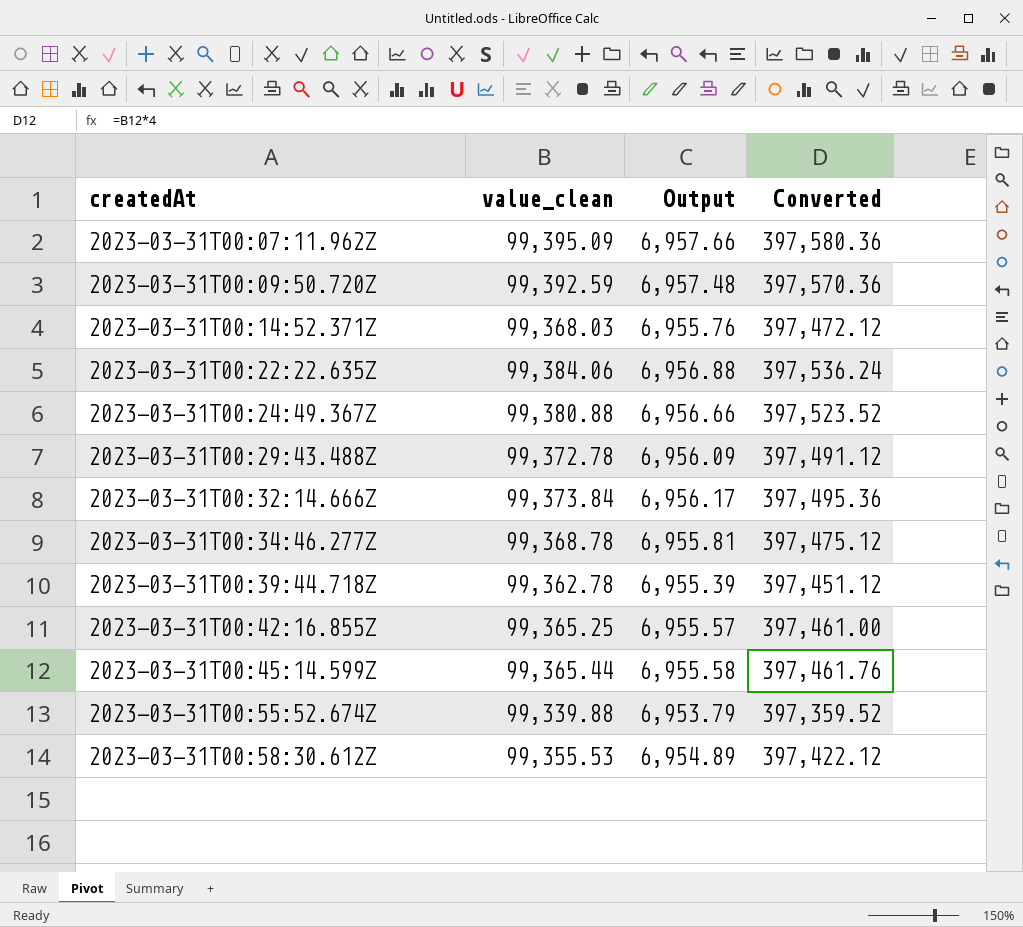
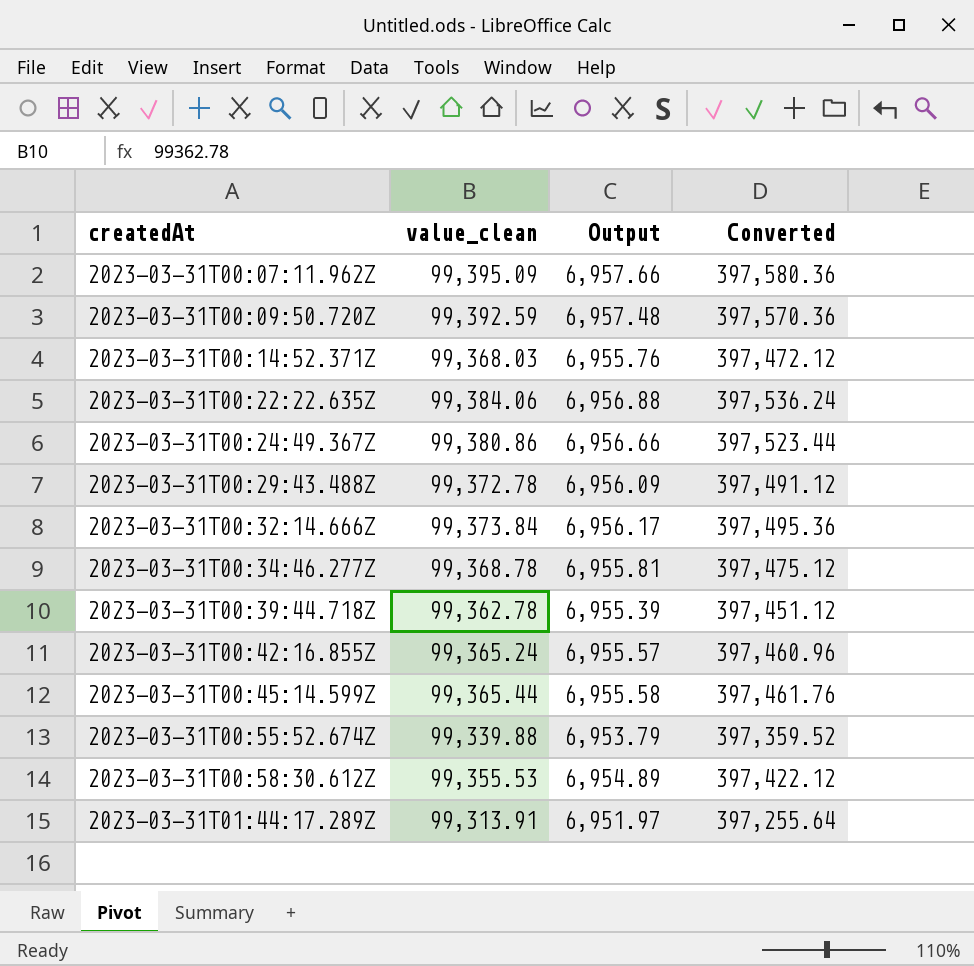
2023-03-31T00:24:49.367Z | value_clean: 99,380.88 -> 99,380.86
2023-03-31T00:24:49.367Z | Converted: 397,523.52 -> 397,523.44
2023-03-31T00:42:16.855Z | value_clean: 99,365.25 -> 99,365.24
2023-03-31T00:42:16.855Z | Converted: 397,461.00 -> 397,460.96
row 2023-03-31T01:44:17.289Z: none -> 99,313.91 | 6,951.97 | 397,255.64

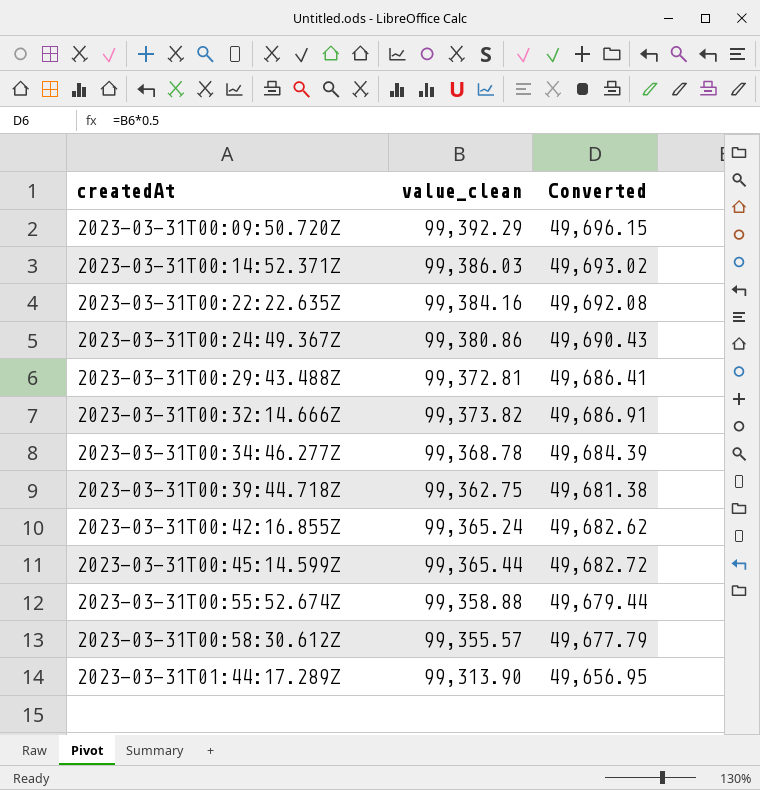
column Output | formula: [value_clean] * 0.07 -> none
column Converted | formula: [value_clean] * 4 -> [value_clean] * 0.5
row 2023-03-31T00:07:11.962Z: 99,395.09 | 6,957.66 | 397,580.36 -> none
2023-03-31T00:09:50.720Z | value_clean: 99,392.59 -> 99,392.29
2023-03-31T00:14:52.371Z | value_clean: 99,368.03 -> 99,386.03
2023-03-31T00:22:22.635Z | value_clean: 99,384.06 -> 99,384.16
2023-03-31T00:29:43.488Z | value_clean: 99,372.78 -> 99,372.81
2023-03-31T00:32:14.666Z | value_clean: 99,373.84 -> 99,373.82
2023-03-31T00:39:44.718Z | value_clean: 99,362.78 -> 99,362.75
2023-03-31T00:55:52.674Z | value_clean: 99,339.88 -> 99,358.88
2023-03-31T00:58:30.612Z | value_clean: 99,355.53 -> 99,355.57
2023-03-31T01:44:17.289Z | value_clean: 99,313.91 -> 99,313.90

